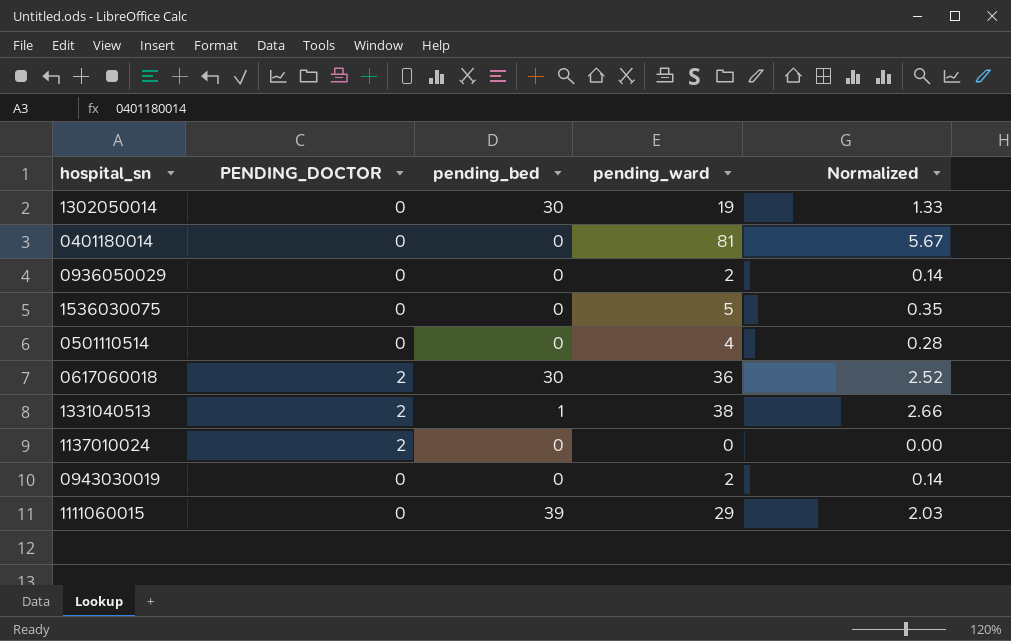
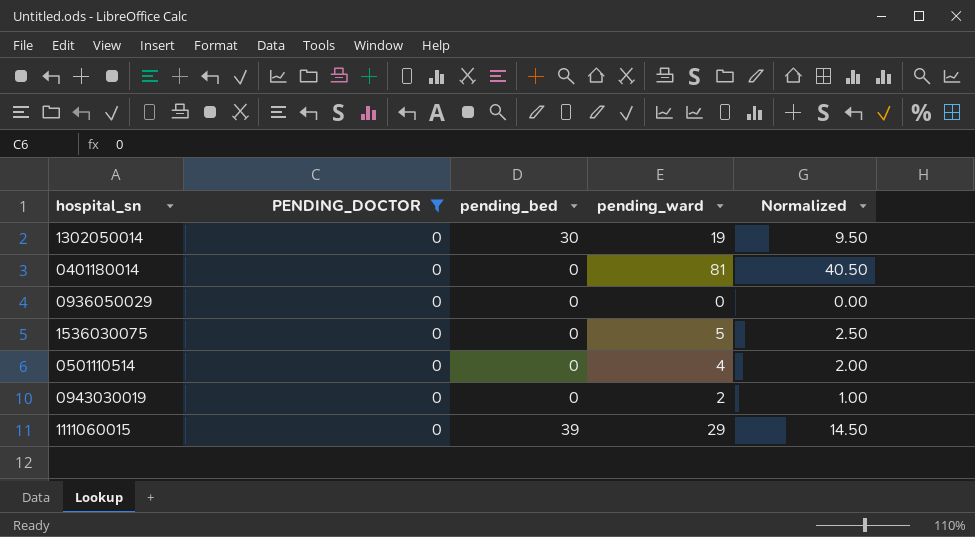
filter: none -> PENDING_DOCTOR = 0
column Normalized | formula: [pending_ward] * 0.07 -> [pending_ward] * 0.5
0936050029 | pending_ward: 2 -> 0

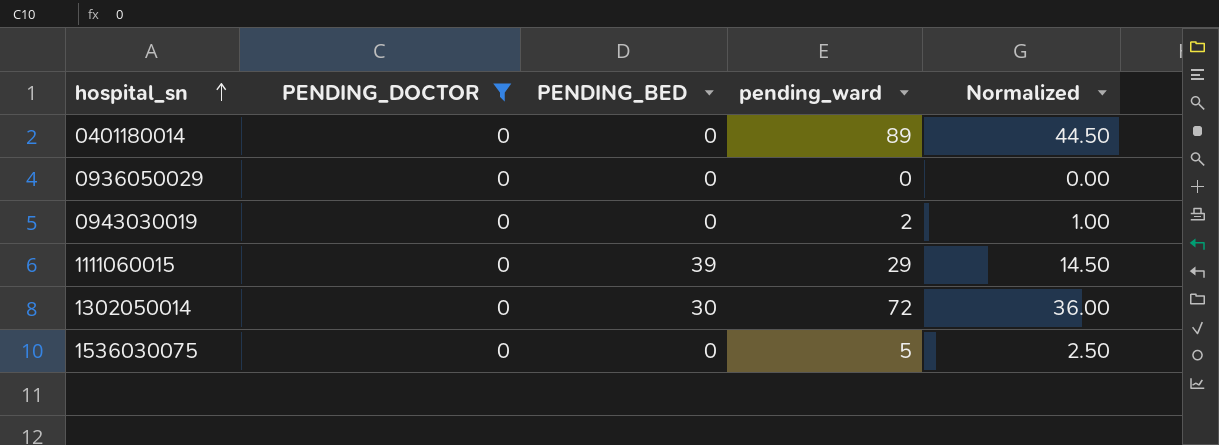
row order: none -> hospital_sn ascending
column name: pending_bed -> PENDING_BED
row 0501110514: 0 | 0 | 4 | 2.00 -> none
0401180014 | pending_ward: 81 -> 89
0401180014 | Normalized: 40.50 -> 44.50
1302050014 | pending_ward: 19 -> 72
1302050014 | Normalized: 9.50 -> 36.00

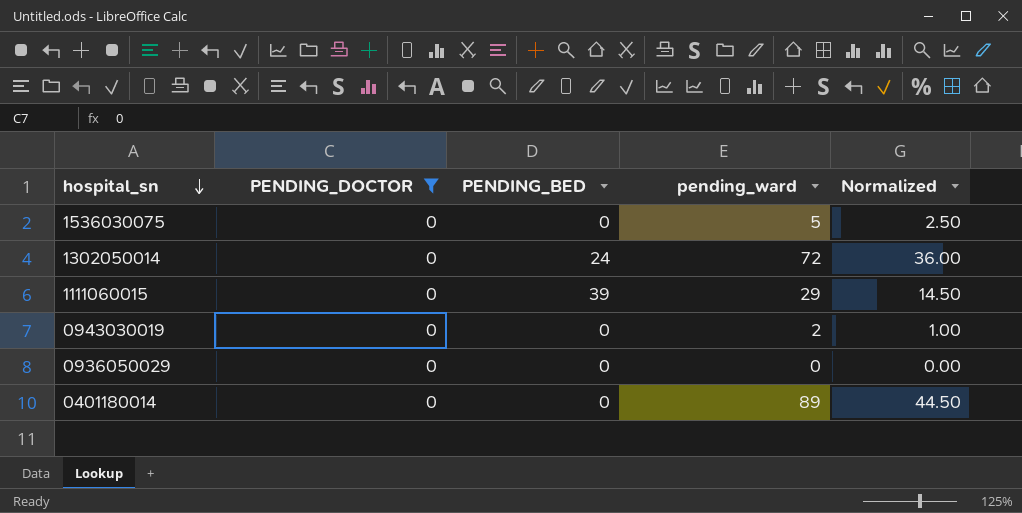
row order: hospital_sn ascending -> hospital_sn descending
1302050014 | PENDING_BED: 30 -> 24

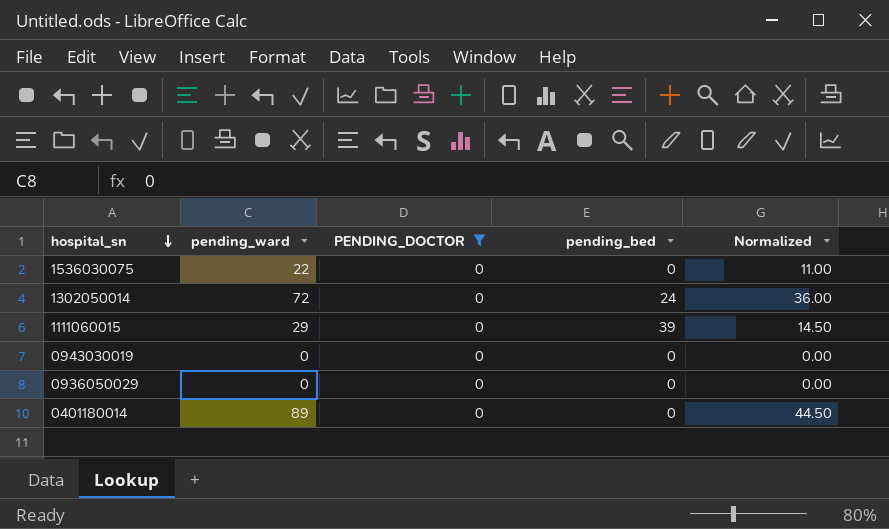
column pending_ward | position: 4 -> 2
column name: PENDING_BED -> pending_bed
1536030075 | pending_ward: 5 -> 22
1536030075 | Normalized: 2.50 -> 11.00
0943030019 | pending_ward: 2 -> 0
0943030019 | Normalized: 1.00 -> 0.00

